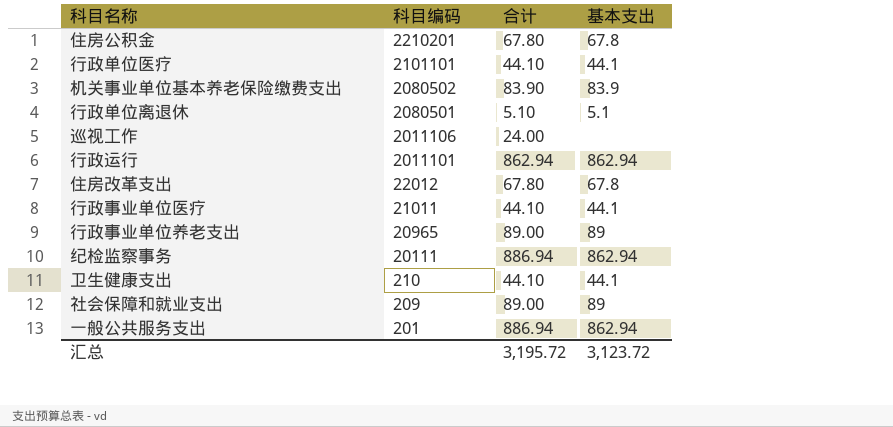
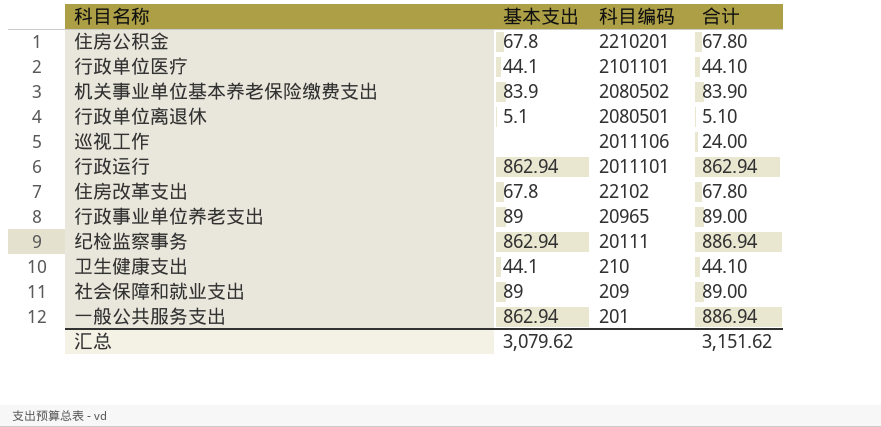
column 基本支出 | position: 4 -> 2
row 行政事业单位医疗: 21011 | 44.10 | 44.1 -> none
住房改革支出 | 科目编码: 22012 -> 22102
汇总 | 基本支出: 3,123.72 -> 3,079.62
汇总 | 合计: 3,195.72 -> 3,151.62

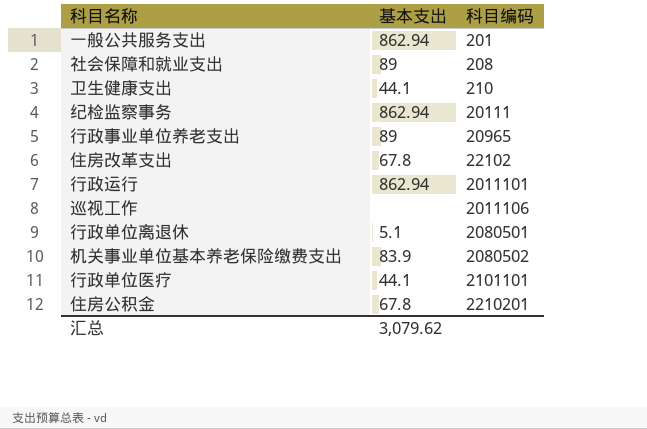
row order: 科目编码 descending -> 科目编码 ascending
column 合计 | position: 4 -> none
社会保障和就业支出 | 科目编码: 209 -> 208

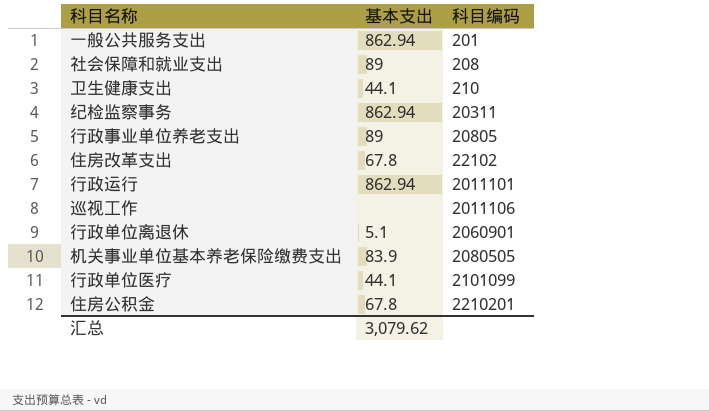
纪检监察事务 | 科目编码: 20111 -> 20311
行政事业单位养老支出 | 科目编码: 20965 -> 20805
行政单位离退休 | 科目编码: 2080501 -> 2060901
机关事业单位基本养老保险缴费支出 | 科目编码: 2080502 -> 2080505
行政单位医疗 | 科目编码: 2101101 -> 2101099

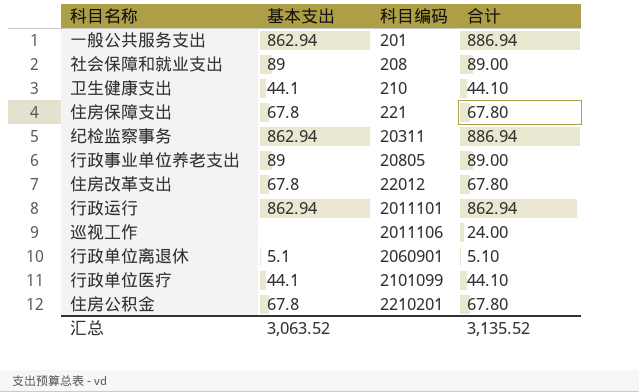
column 合计 | position: none -> 4
row 机关事业单位基本养老保险缴费支出: 83.9 | 2080505 -> none
row 住房保障支出: none -> 67.8 | 221 | 67.80
住房改革支出 | 科目编码: 22102 -> 22012
汇总 | 基本支出: 3,079.62 -> 3,063.52

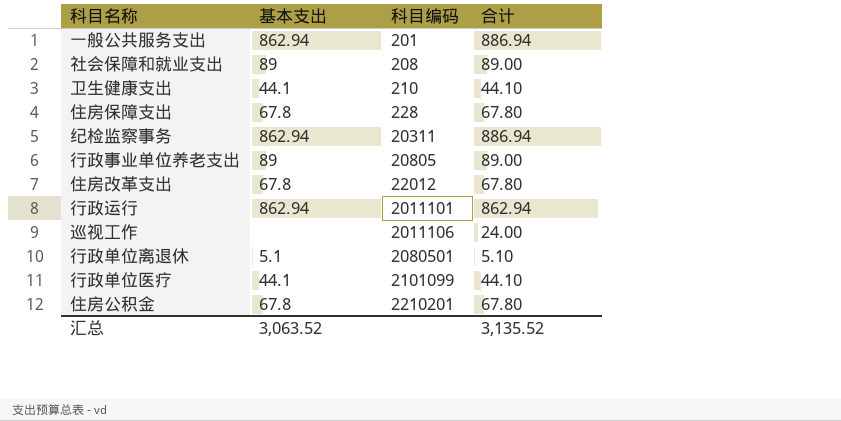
住房保障支出 | 科目编码: 221 -> 228
行政单位离退休 | 科目编码: 2060901 -> 2080501

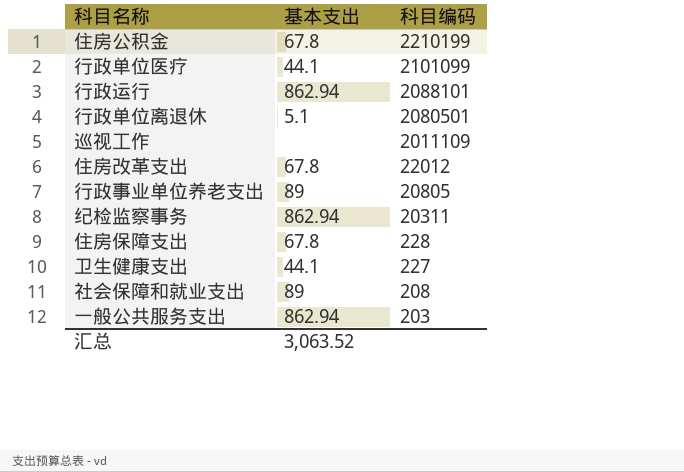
row order: 科目编码 ascending -> 科目编码 descending
column 合计 | position: 4 -> none
住房公积金 | 科目编码: 2210201 -> 2210199
行政运行 | 科目编码: 2011101 -> 2088101
巡视工作 | 科目编码: 2011106 -> 2011109
卫生健康支出 | 科目编码: 210 -> 227
一般公共服务支出 | 科目编码: 201 -> 203

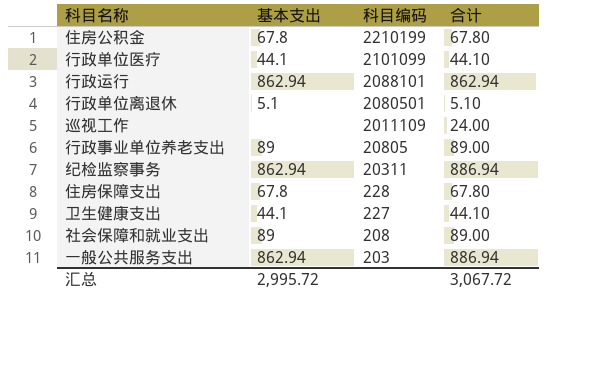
column 合计 | position: none -> 4
row 住房改革支出: 67.8 | 22012 -> none
汇总 | 基本支出: 3,063.52 -> 2,995.72

